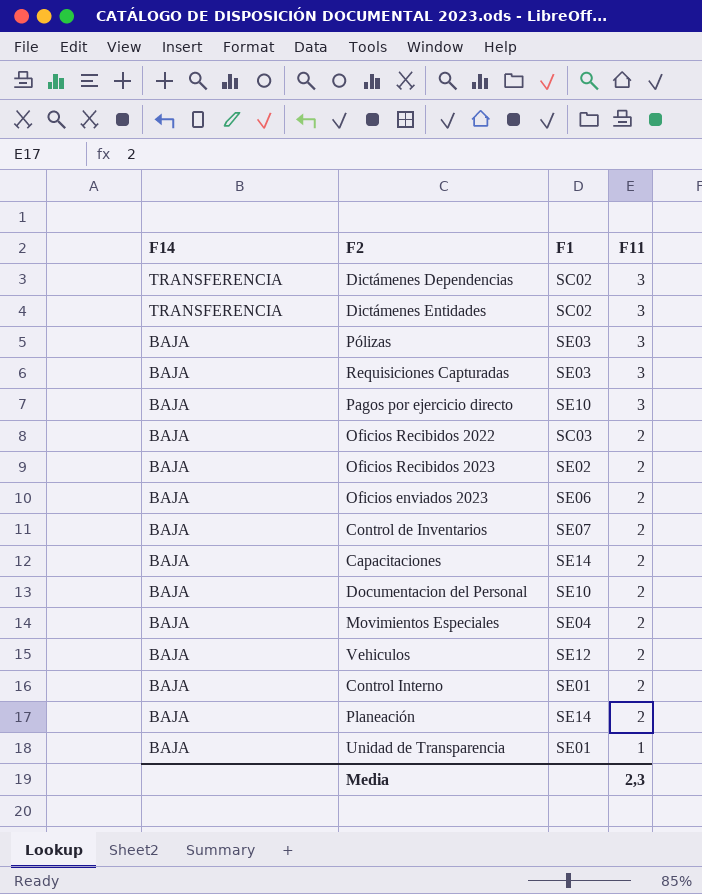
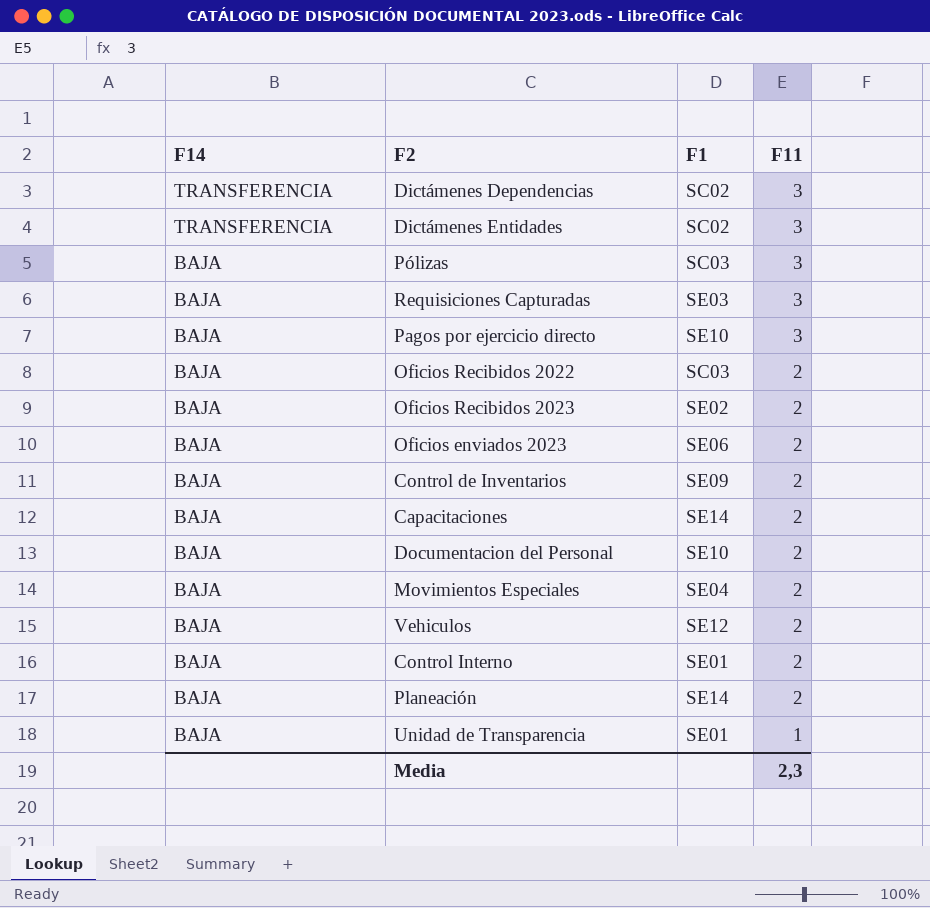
Pólizas | F1: SE03 -> SC03
Control de Inventarios | F1: SE07 -> SE09

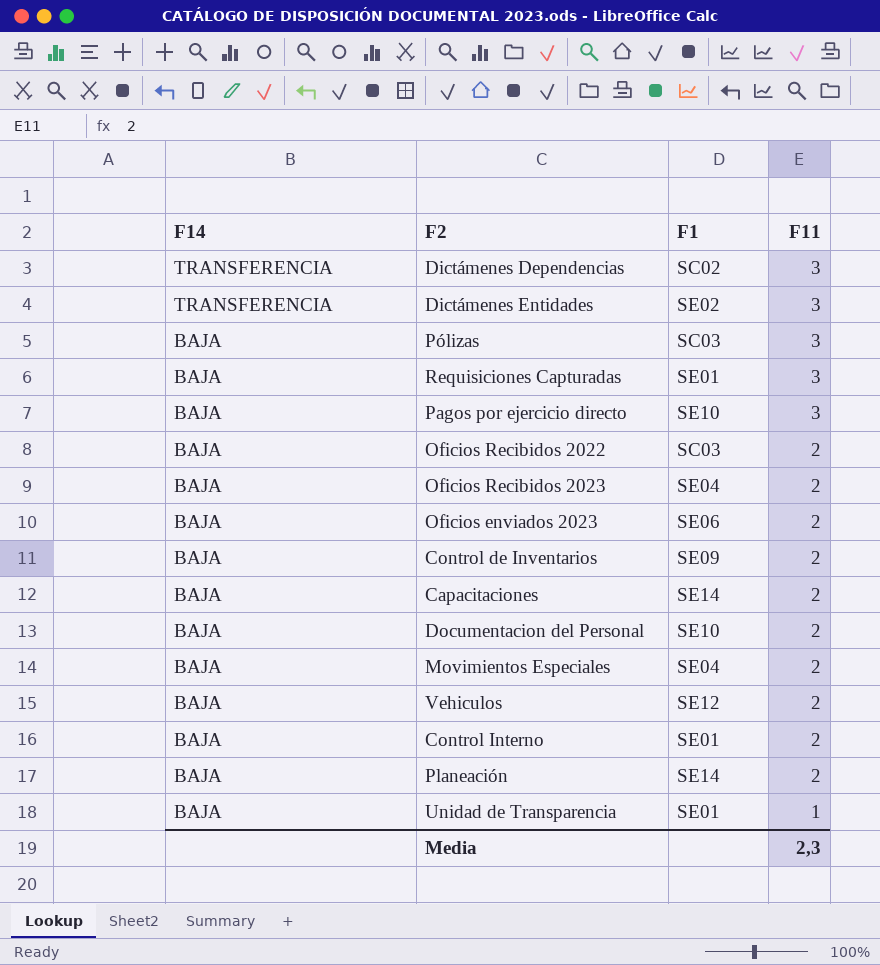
Dictámenes Entidades | F1: SC02 -> SE02
Requisiciones Capturadas | F1: SE03 -> SE01
Oficios Recibidos 2023 | F1: SE02 -> SE04

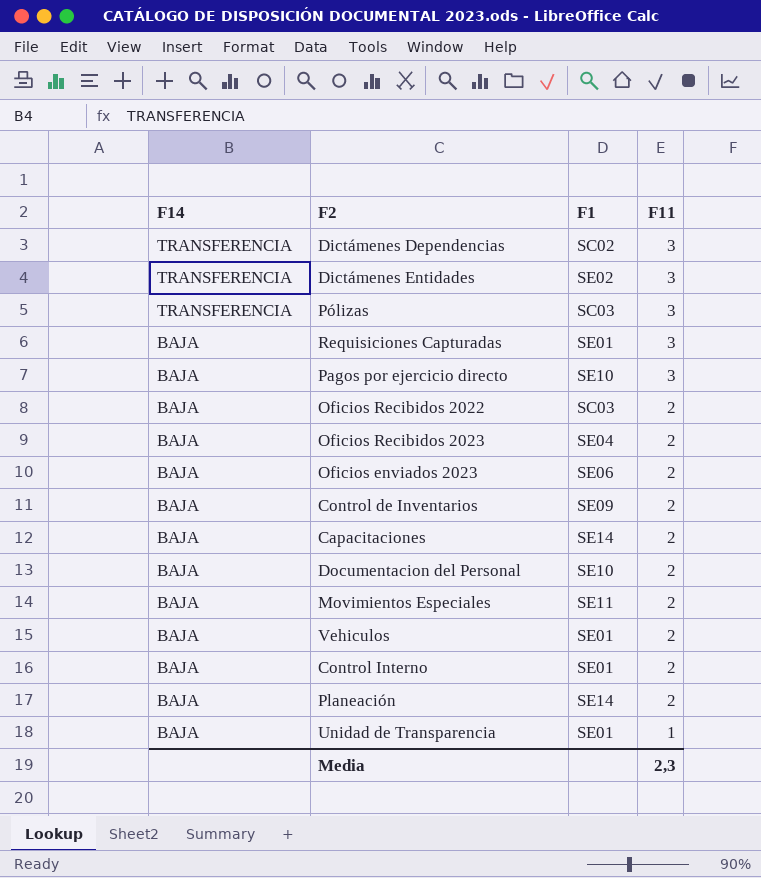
Pólizas | F14: BAJA -> TRANSFERENCIA
Movimientos Especiales | F1: SE04 -> SE11
Vehiculos | F1: SE12 -> SE01

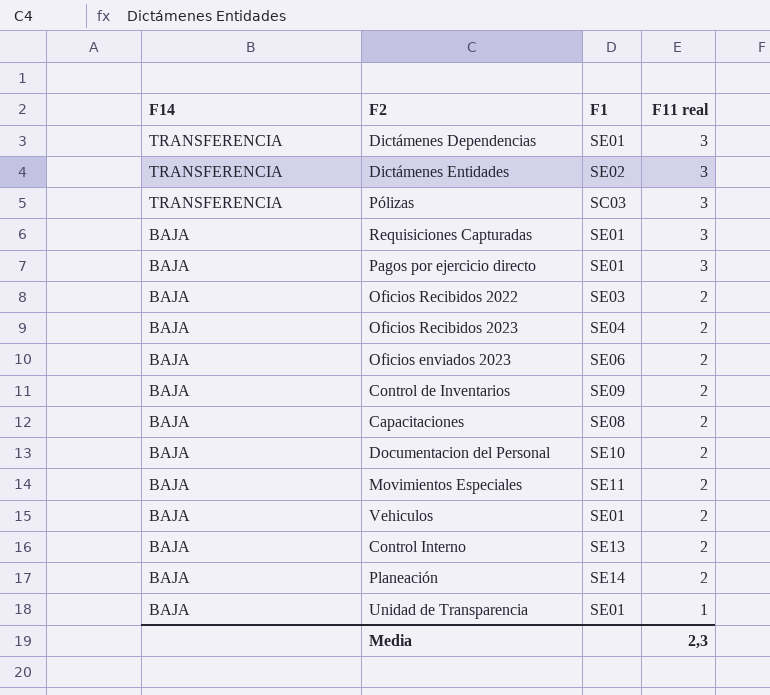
column name: F11 -> F11 real
Dictámenes Dependencias | F1: SC02 -> SE01
Pagos por ejercicio directo | F1: SE10 -> SE01
Oficios Recibidos 2022 | F1: SC03 -> SE03
Capacitaciones | F1: SE14 -> SE08
Control Interno | F1: SE01 -> SE13

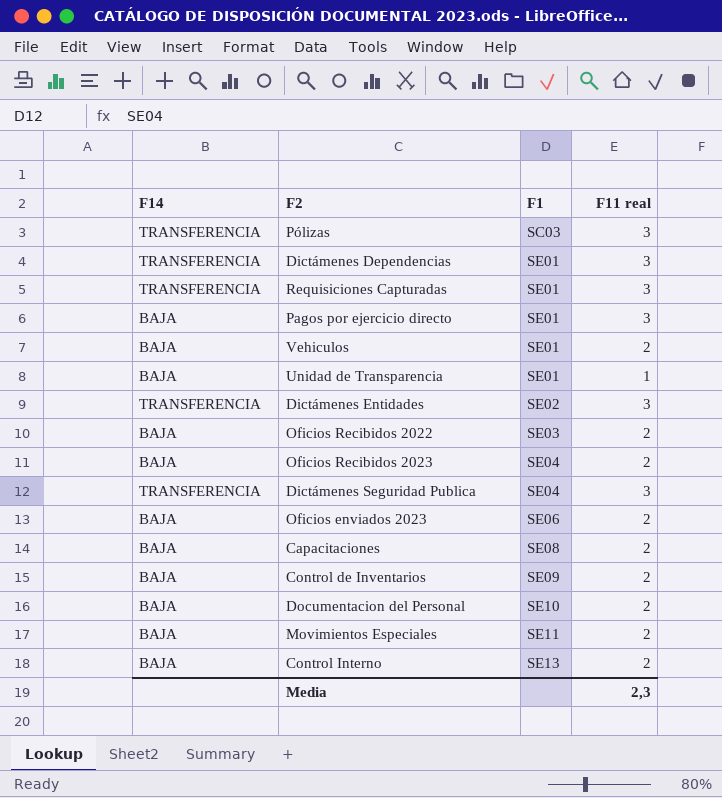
row order: F14 descending -> F1 ascending
row Planeación: BAJA | SE14 | 2 -> none
Requisiciones Capturadas | F14: BAJA -> TRANSFERENCIA
row Dictámenes Seguridad Publica: none -> TRANSFERENCIA | SE04 | 3

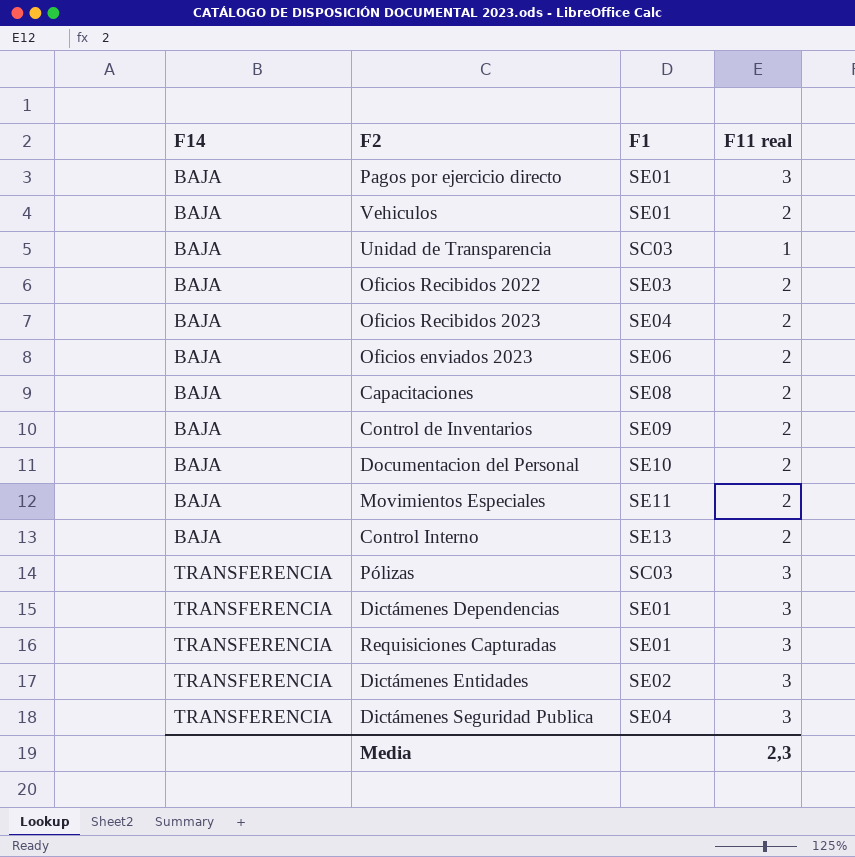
row order: F1 ascending -> F14 ascending
Unidad de Transparencia | F1: SE01 -> SC03

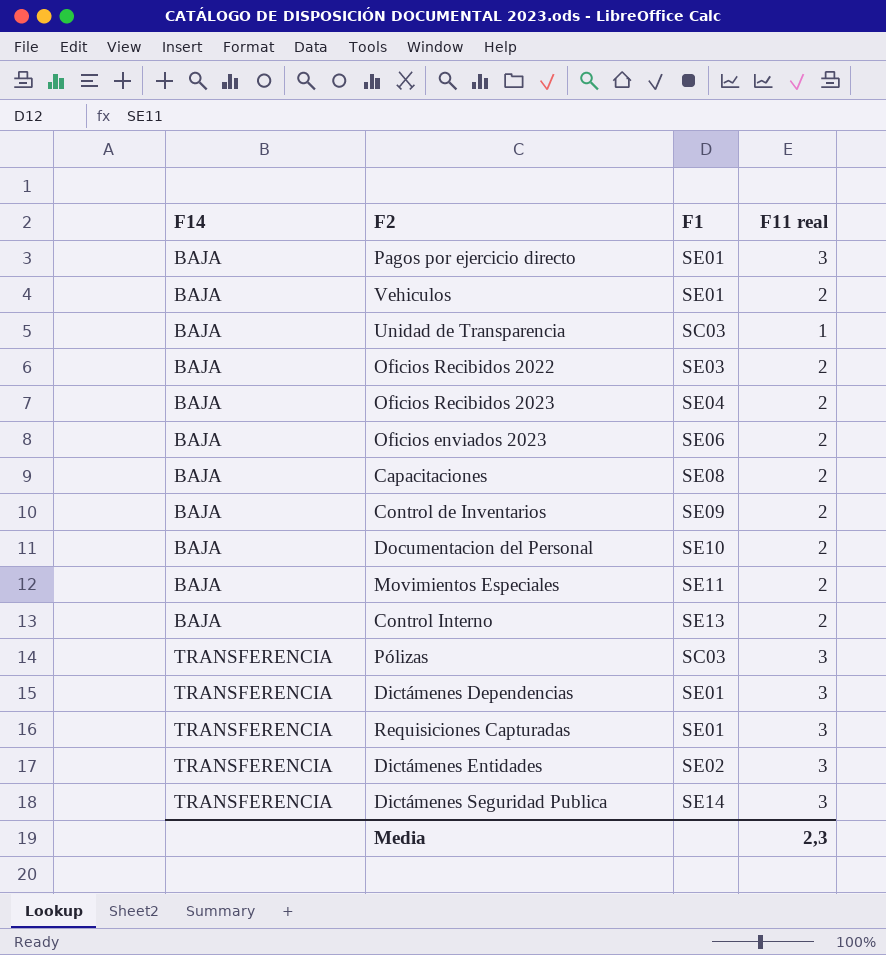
Dictámenes Seguridad Publica | F1: SE04 -> SE14

